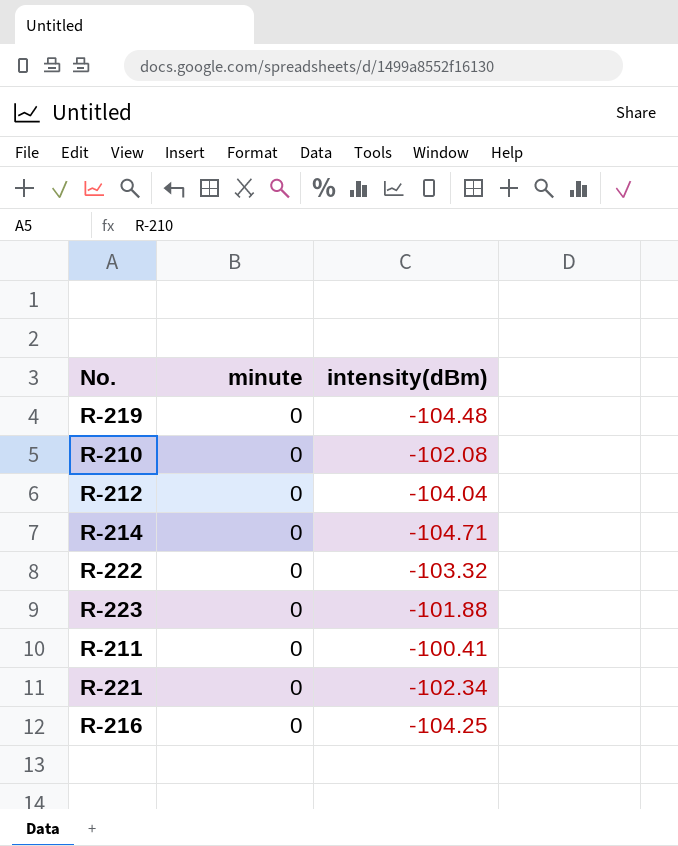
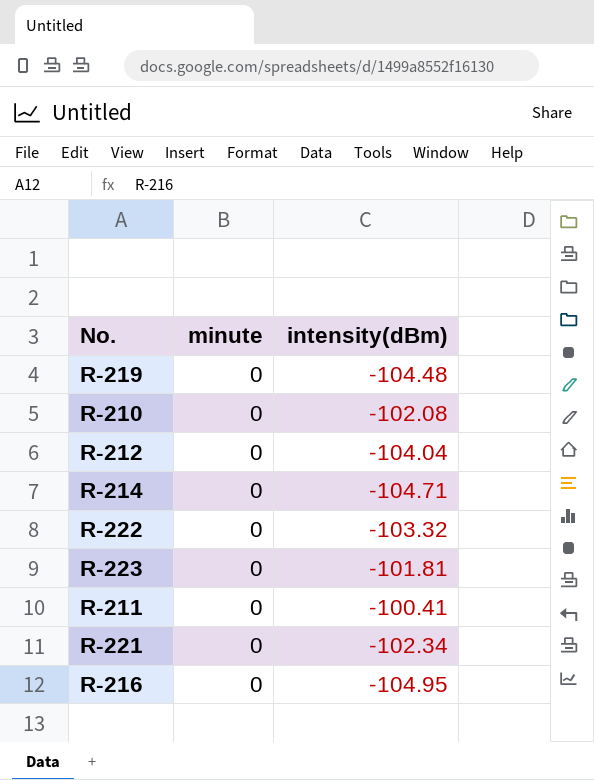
R-223 | intensity(dBm): -101.88 -> -101.81
R-216 | intensity(dBm): -104.25 -> -104.95

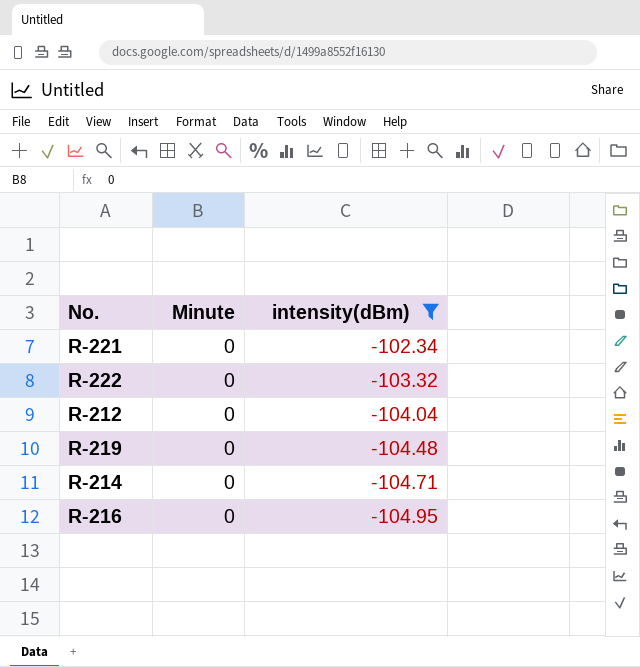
filter: none -> intensity(dBm) <= -102.34
row order: none -> intensity(dBm) descending
column name: minute -> Minute

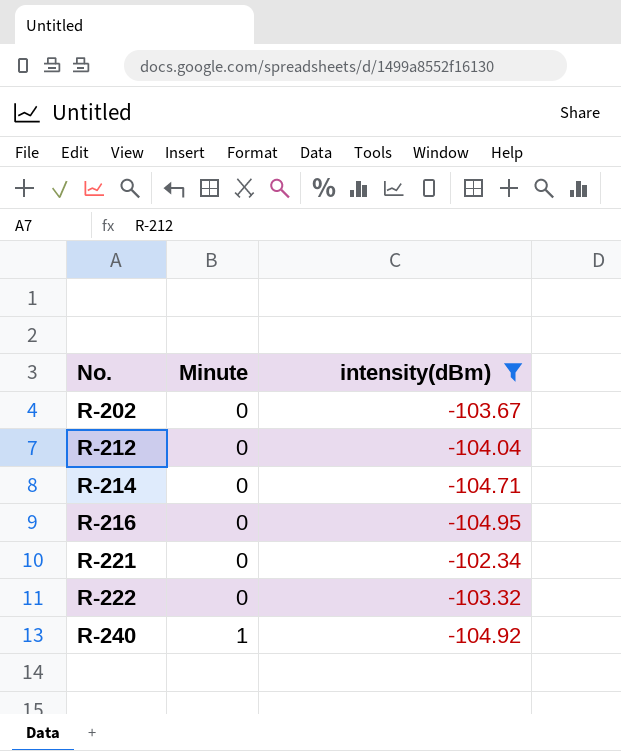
row order: intensity(dBm) descending -> No. ascending
row R-219: 0 | -104.48 -> none
row R-202: none -> 0 | -103.67
row R-240: none -> 1 | -104.92

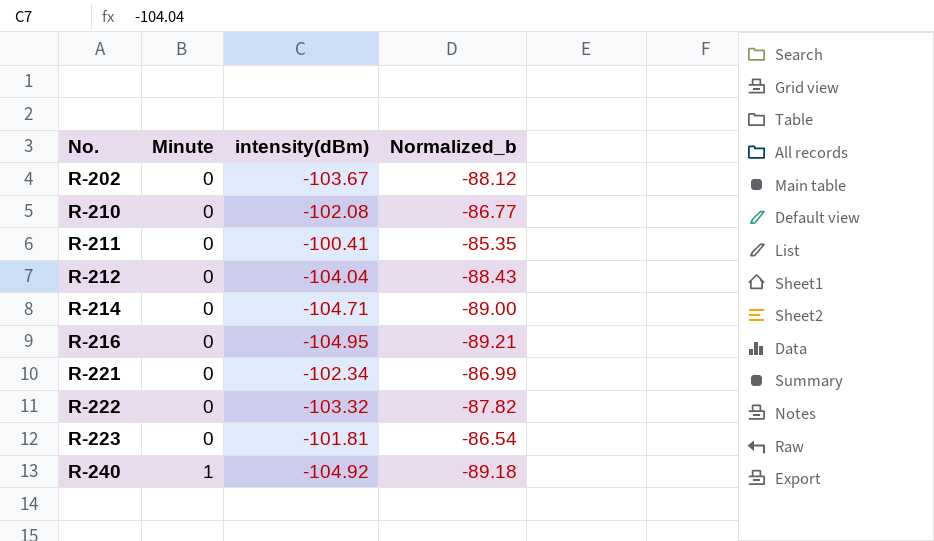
filter: intensity(dBm) <= -102.34 -> none
column Normalized_b | formula: none -> [intensity(dBm)] * 0.85

